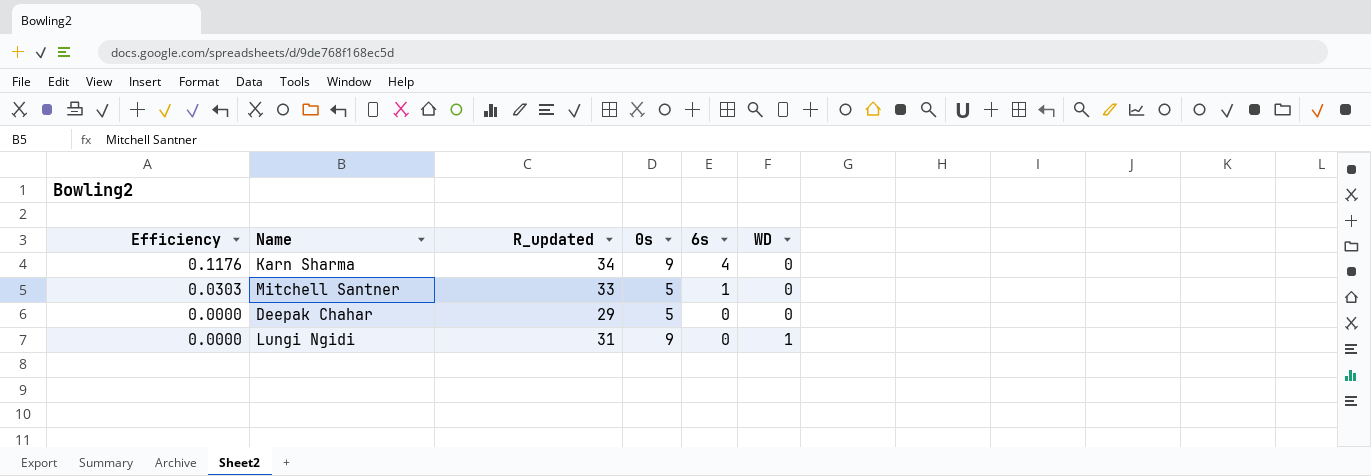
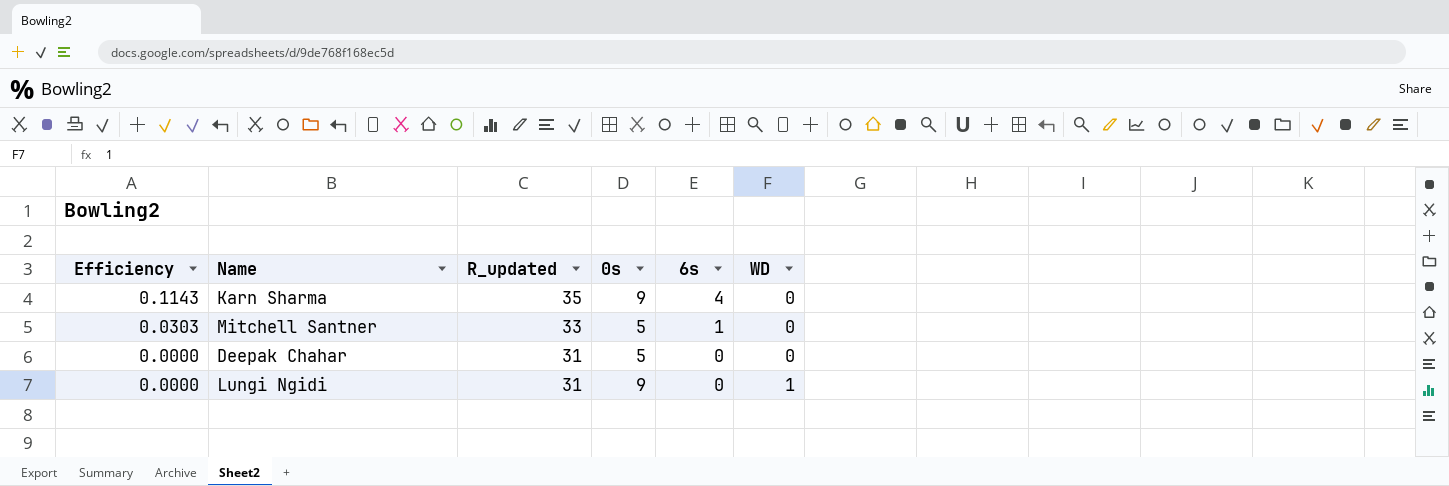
Karn Sharma | Efficiency: 0.1176 -> 0.1143
Karn Sharma | R_updated: 34 -> 35
Deepak Chahar | R_updated: 29 -> 31

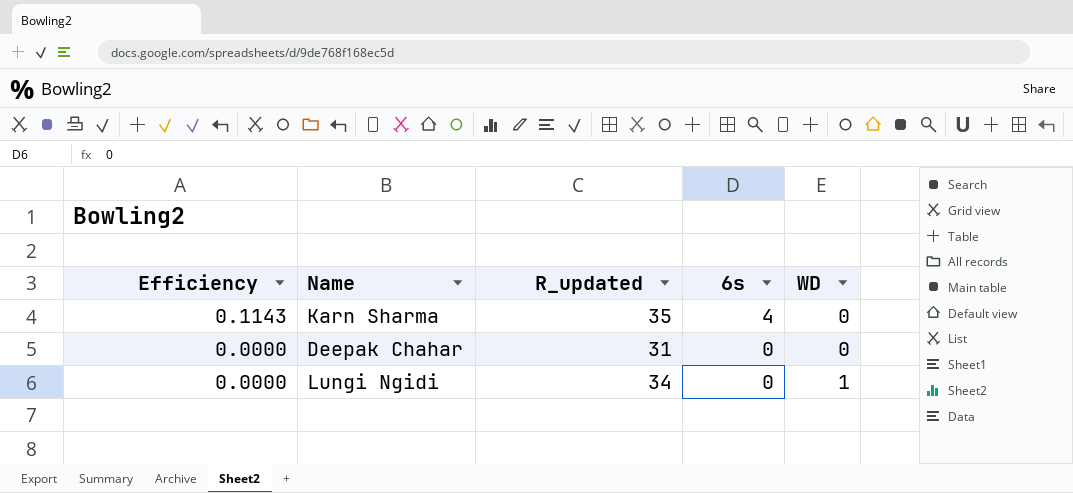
column 0s | position: 4 -> none
row Mitchell Santner: 0.0303 | 33 | 5 | 1 | 0 -> none
Lungi Ngidi | R_updated: 31 -> 34

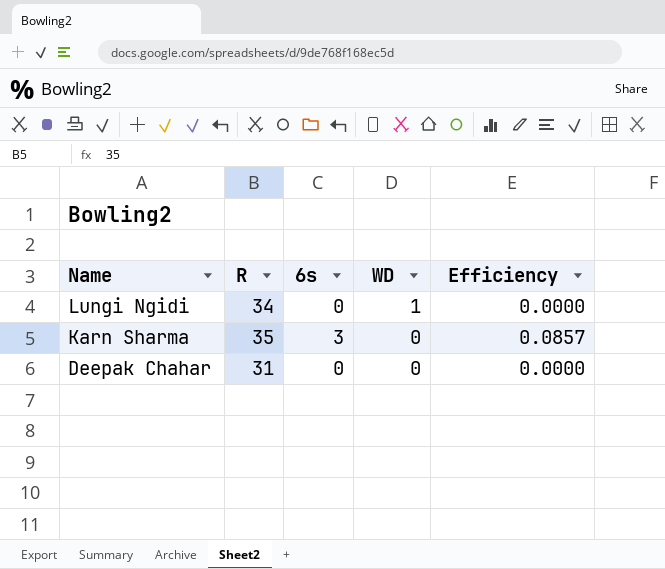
row order: Efficiency descending -> Name descending
column name: R_updated -> R
column Efficiency | position: 1 -> 5
Karn Sharma | 6s: 4 -> 3
Karn Sharma | Efficiency: 0.1143 -> 0.0857

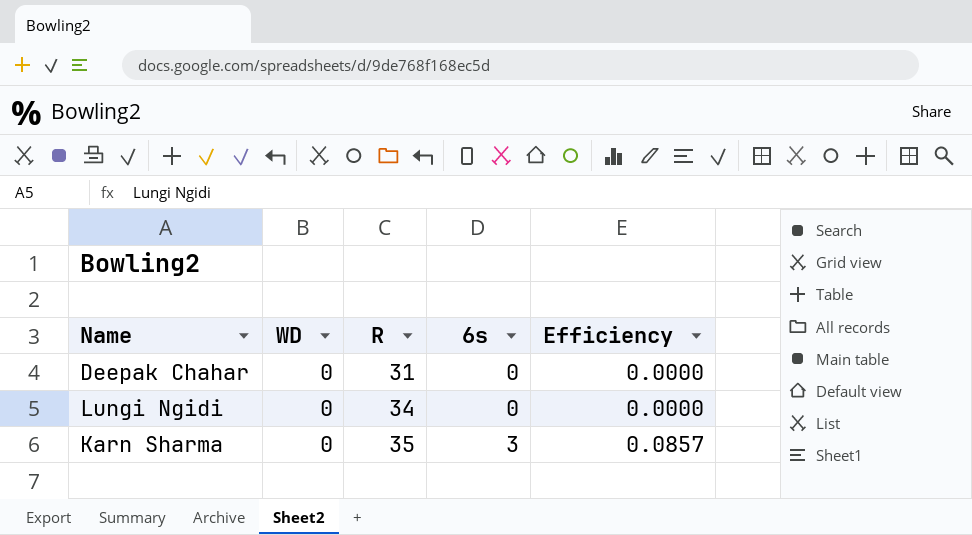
row order: Name descending -> R ascending
column WD | position: 4 -> 2
Lungi Ngidi | WD: 1 -> 0

